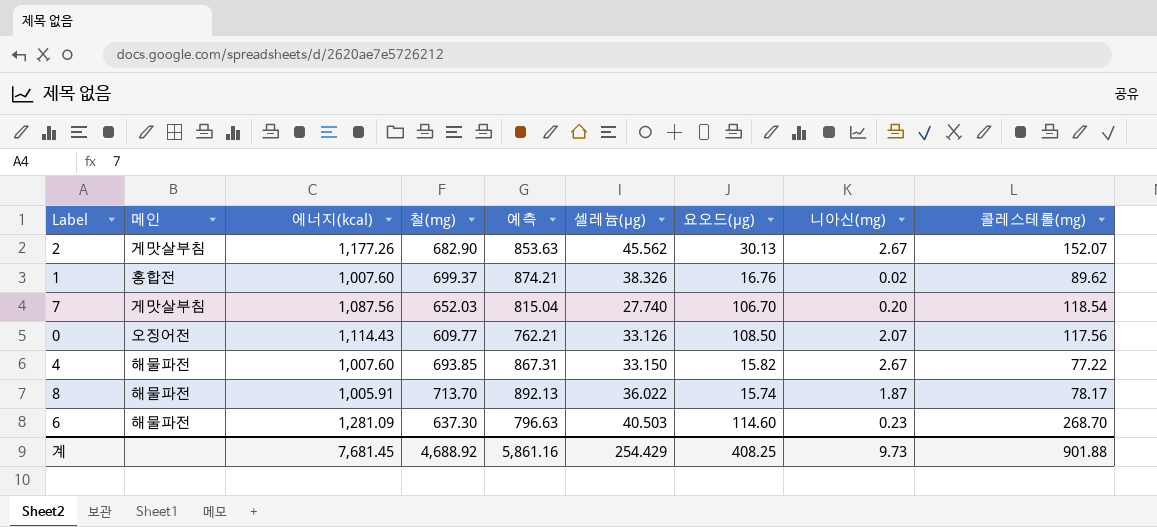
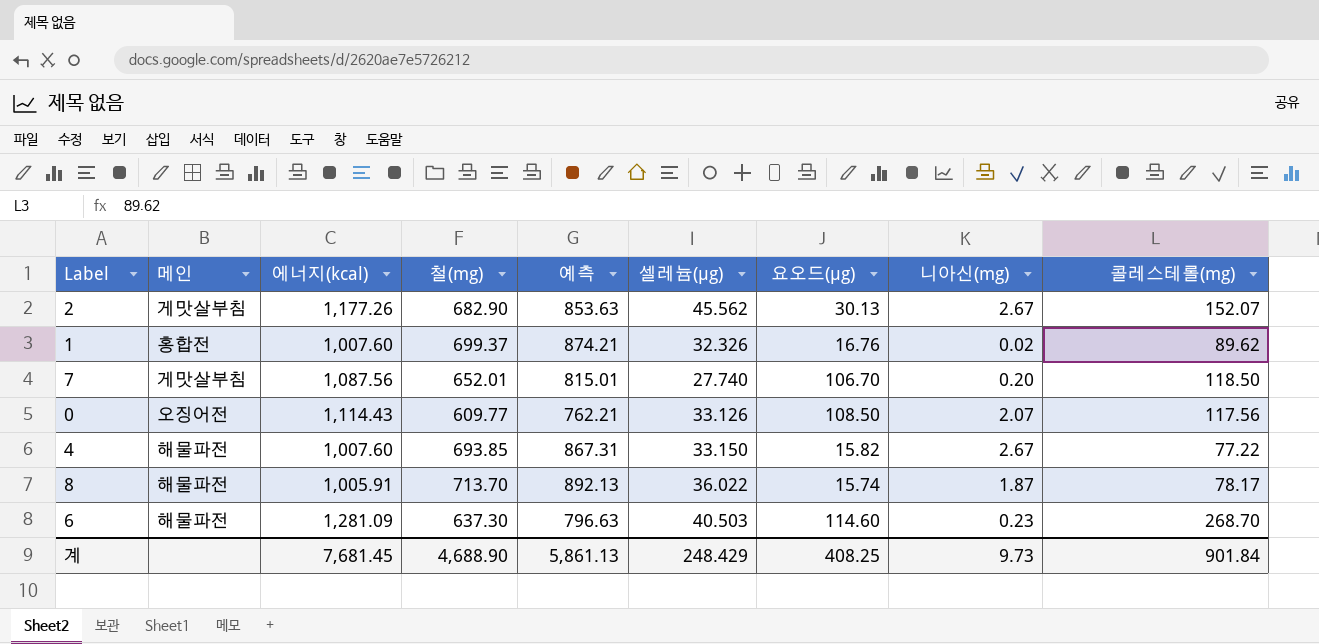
1 | 셀레늄(μg): 38.326 -> 32.326
7 | 철(mg): 652.03 -> 652.01
7 | 예측: 815.04 -> 815.01
7 | 콜레스테롤(mg): 118.54 -> 118.50
계 | 철(mg): 4,688.92 -> 4,688.90
계 | 예측: 5,861.16 -> 5,861.13
계 | 셀레늄(μg): 254.429 -> 248.429
계 | 콜레스테롤(mg): 901.88 -> 901.84

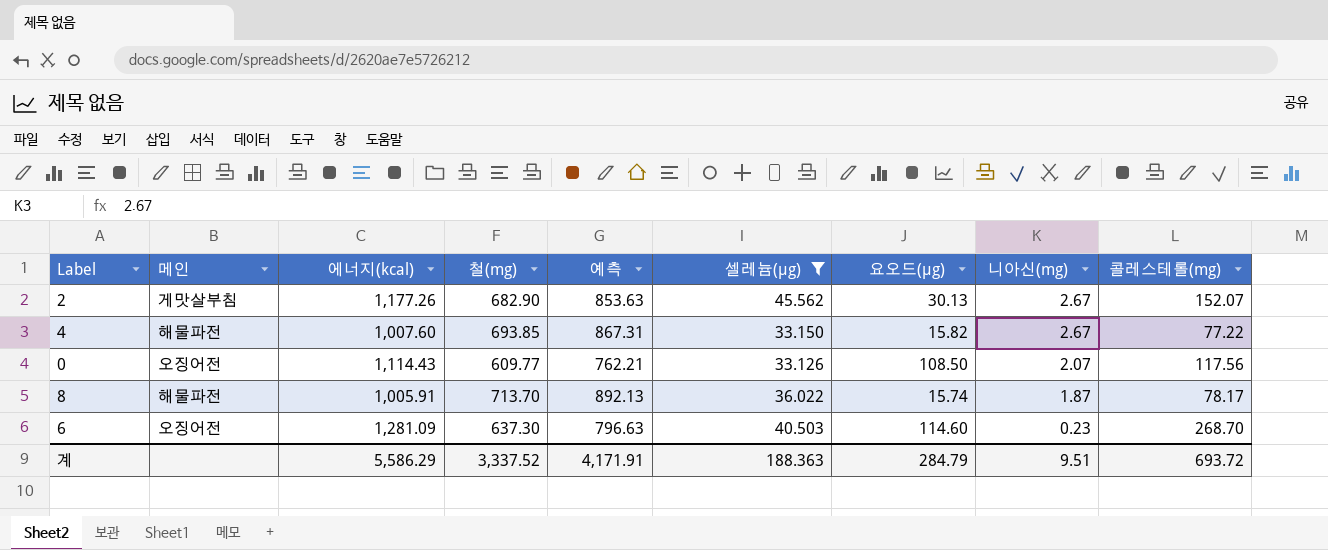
filter: none -> 셀레늄(μg) >= 33.126
row order: none -> 니아신(mg) descending
6 | 메인: 해물파전 -> 오징어전
계 | 에너지(kcal): 7,681.45 -> 5,586.29
계 | 철(mg): 4,688.90 -> 3,337.52
계 | 예측: 5,861.13 -> 4,171.91
계 | 셀레늄(μg): 248.429 -> 188.363
계 | 요오드(μg): 408.25 -> 284.79
계 | 니아신(mg): 9.73 -> 9.51
계 | 콜레스테롤(mg): 901.84 -> 693.72

